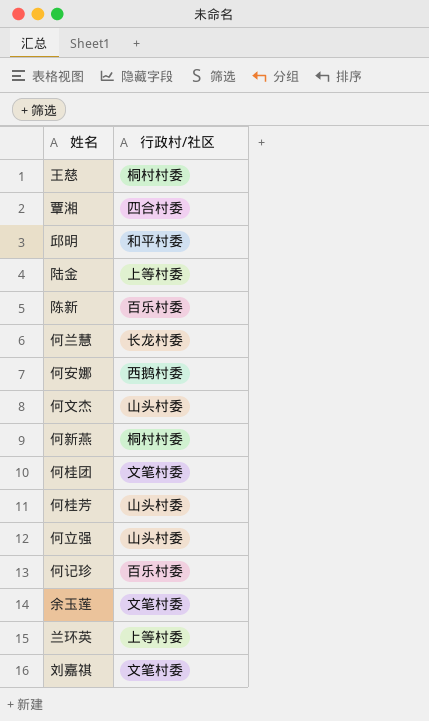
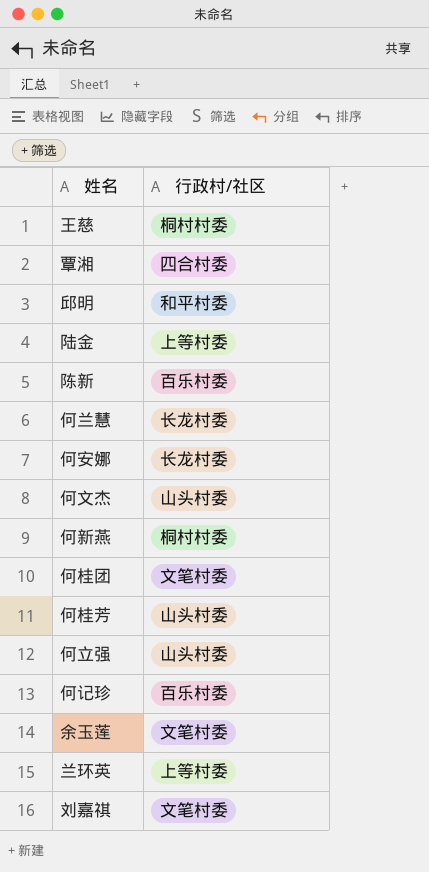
何安娜 | 行政村/社区: 西鹅村委 -> 长龙村委

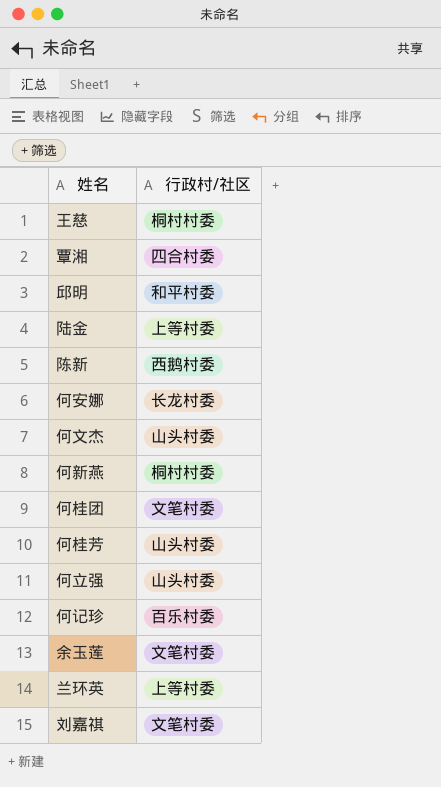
row 何兰慧: 长龙村委 -> none
陈新 | 行政村/社区: 百乐村委 -> 西鹅村委

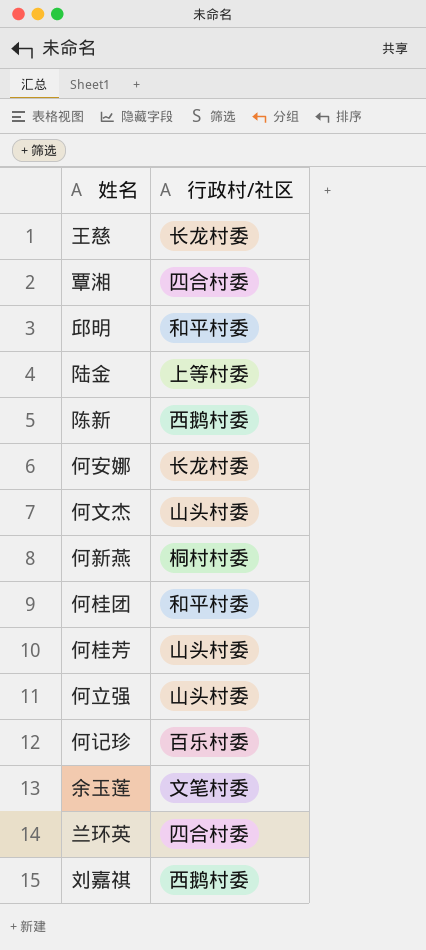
王慈 | 行政村/社区: 桐村村委 -> 长龙村委
何桂团 | 行政村/社区: 文笔村委 -> 和平村委
兰环英 | 行政村/社区: 上等村委 -> 四合村委
刘嘉祺 | 行政村/社区: 文笔村委 -> 西鹅村委

